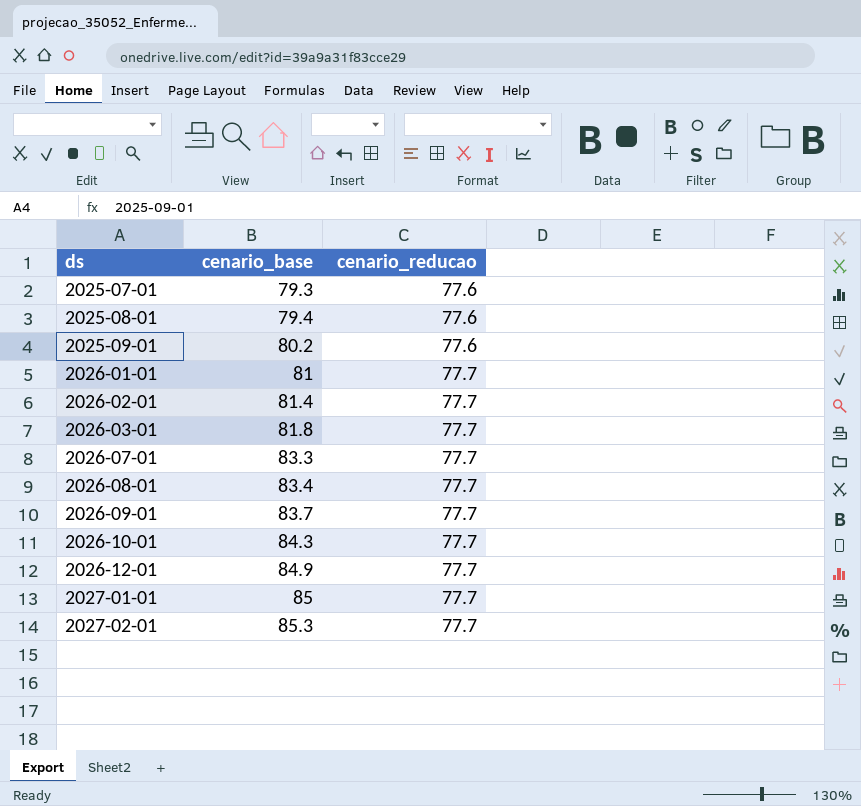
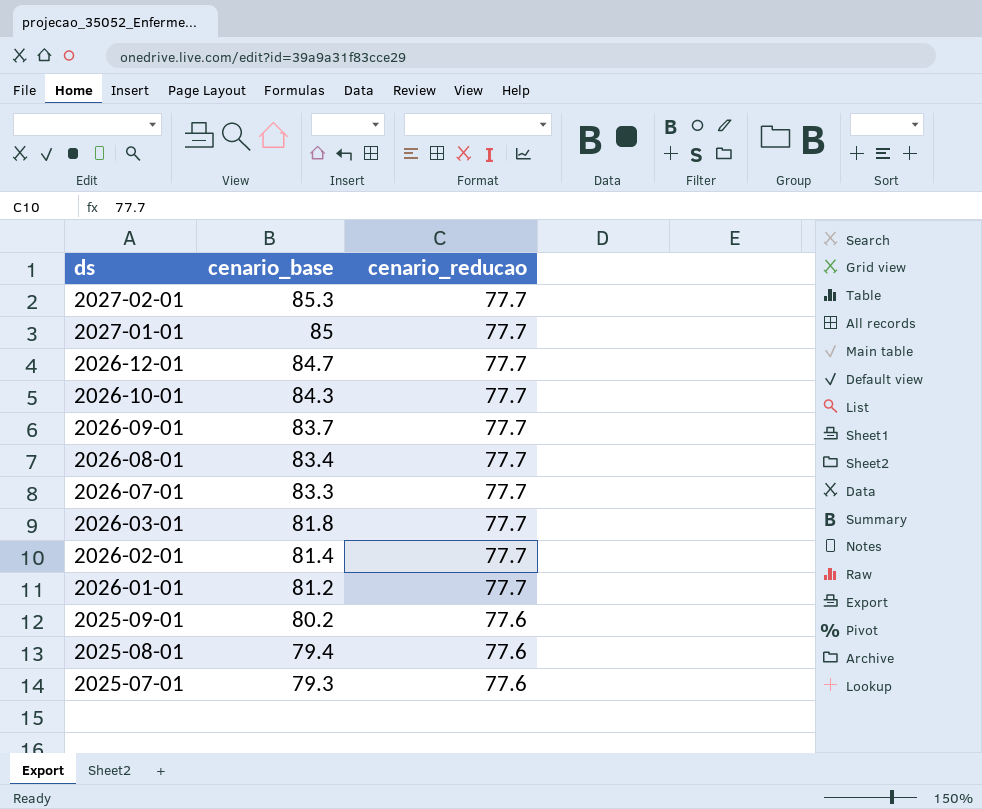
row order: ds ascending -> ds descending
2026-12-01 | cenario_base: 84.9 -> 84.7
2026-01-01 | cenario_base: 81 -> 81.2

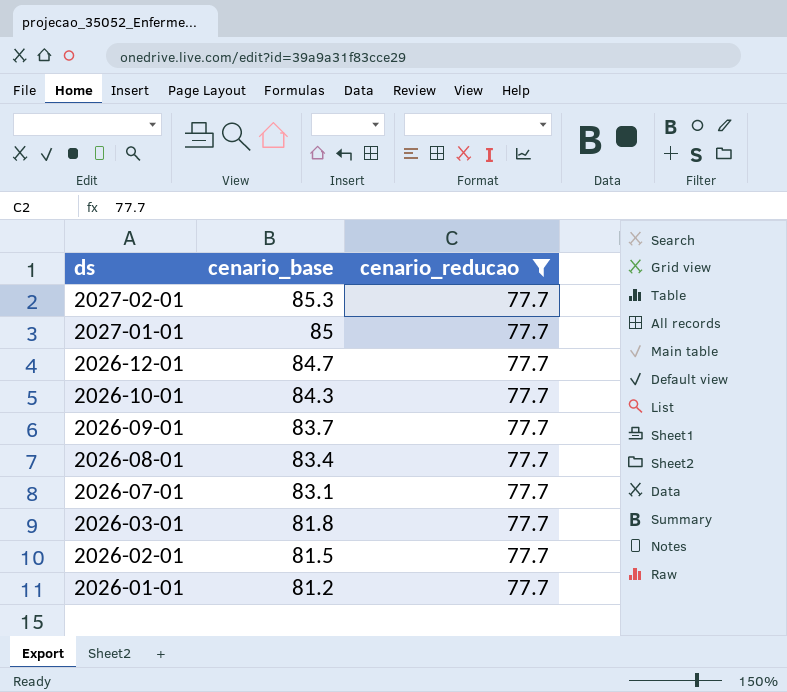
filter: none -> cenario_reducao = 77.7
2026-07-01 | cenario_base: 83.3 -> 83.1
2026-02-01 | cenario_base: 81.4 -> 81.5

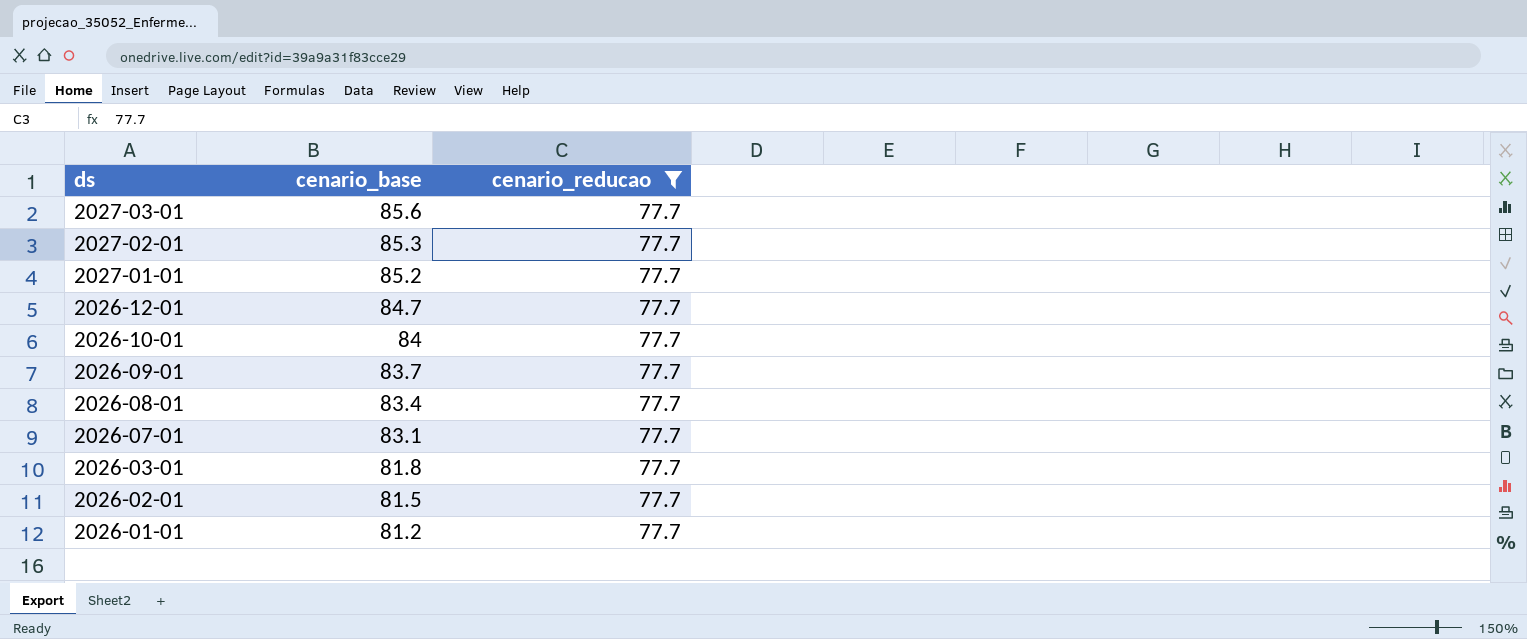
row 2027-03-01: none -> 85.6 | 77.7
2027-01-01 | cenario_base: 85 -> 85.2
2026-10-01 | cenario_base: 84.3 -> 84

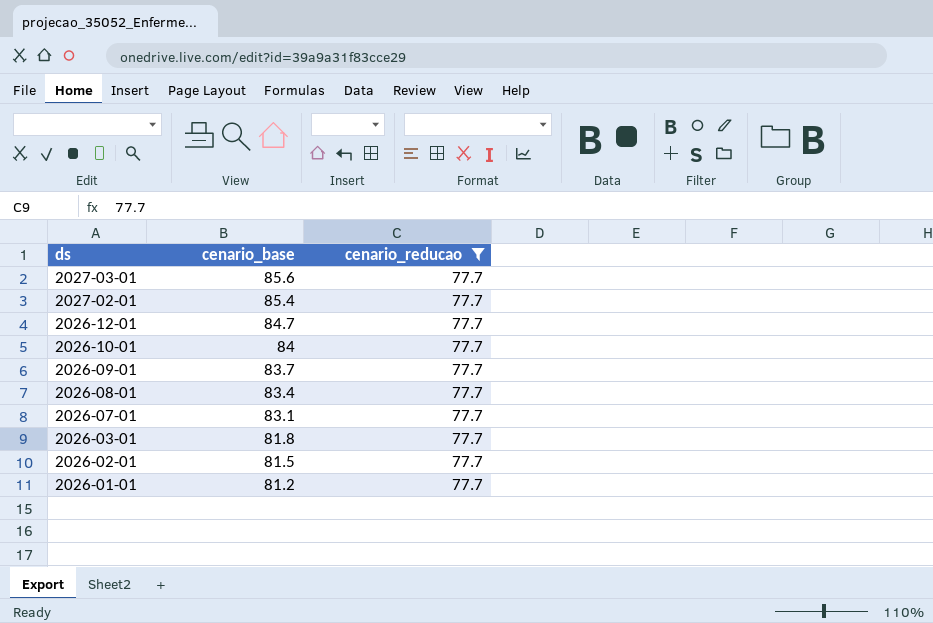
row 2027-01-01: 85.2 | 77.7 -> none
2027-02-01 | cenario_base: 85.3 -> 85.4

